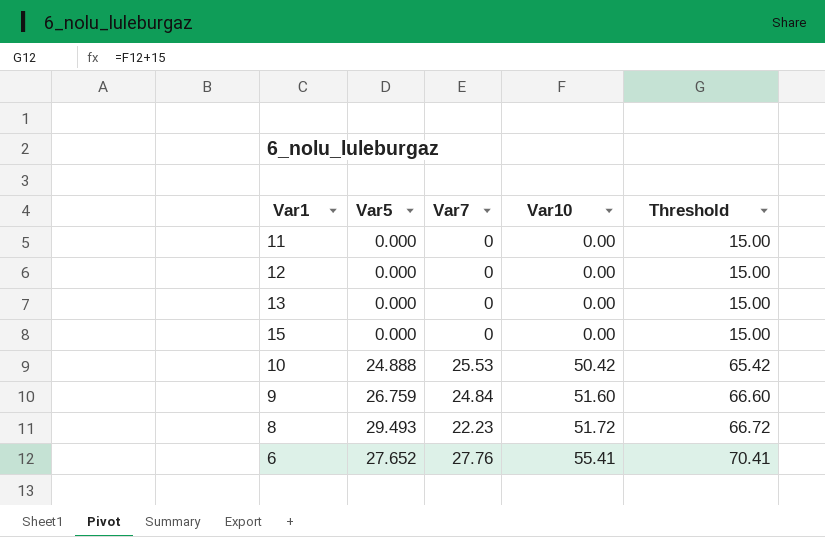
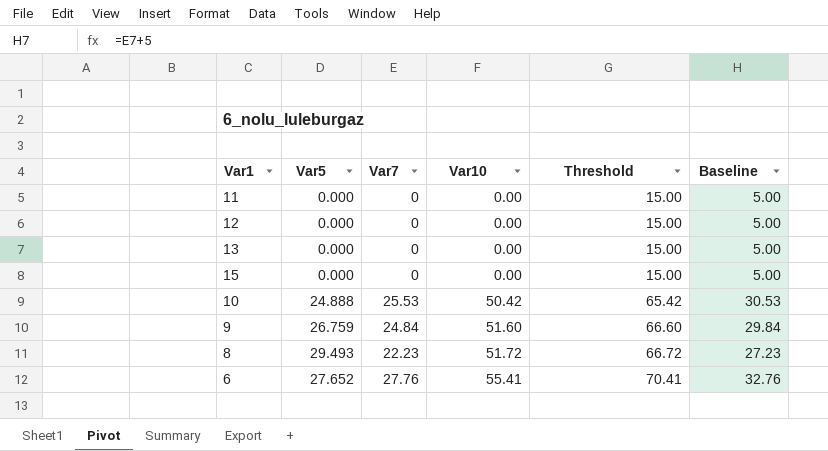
column Baseline | formula: none -> [Var7] + 5

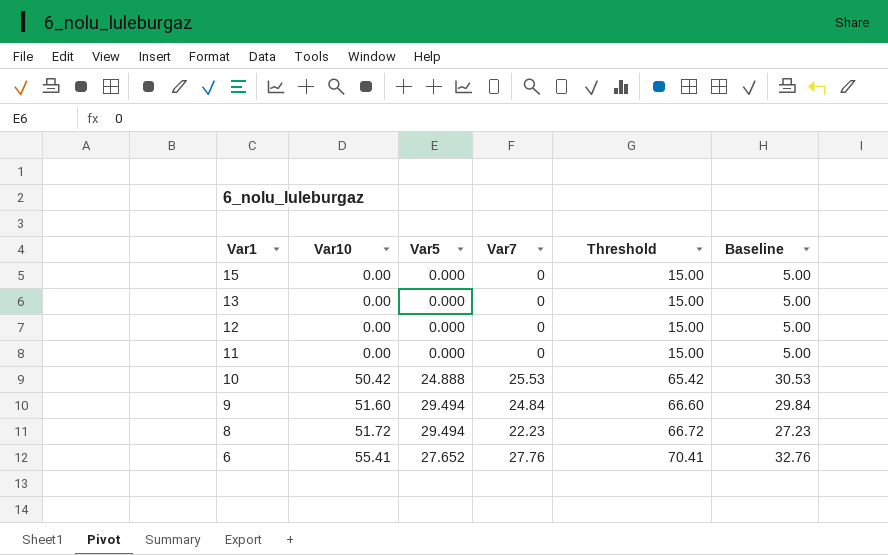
row order: Var10 ascending -> Var1 descending
column Var10 | position: 4 -> 2
9 | Var5: 26.759 -> 29.494
8 | Var5: 29.493 -> 29.494

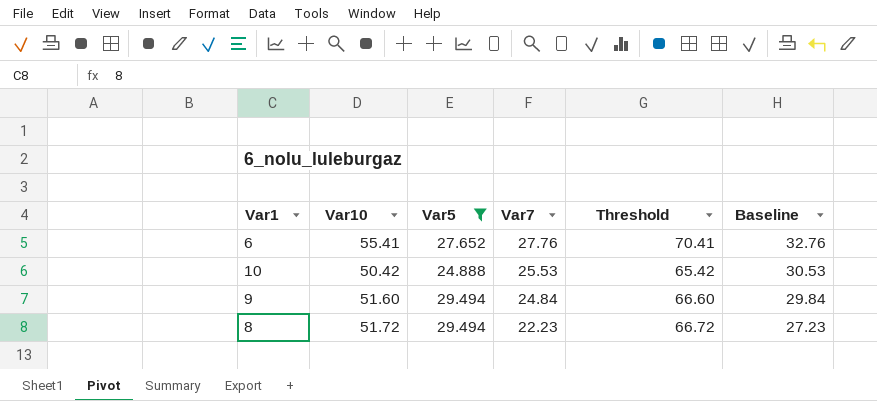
filter: none -> Var5 != 0.000
row order: Var1 descending -> Var7 descending

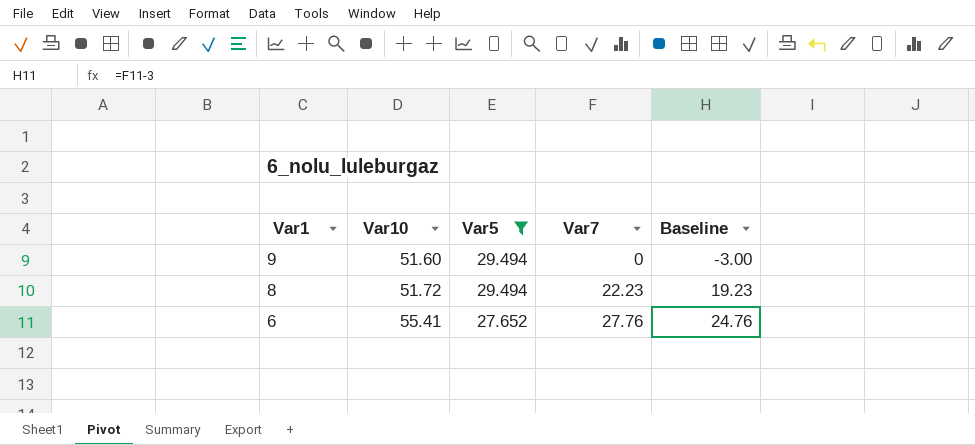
row order: Var7 descending -> Var1 descending
column Threshold | formula: [Var10] + 15 -> none
column Baseline | formula: [Var7] + 5 -> [Var7] - 3
row 10: 50.42 | 24.888 | 25.53 | 65.42 | 30.53 -> none
9 | Var7: 24.84 -> 0

